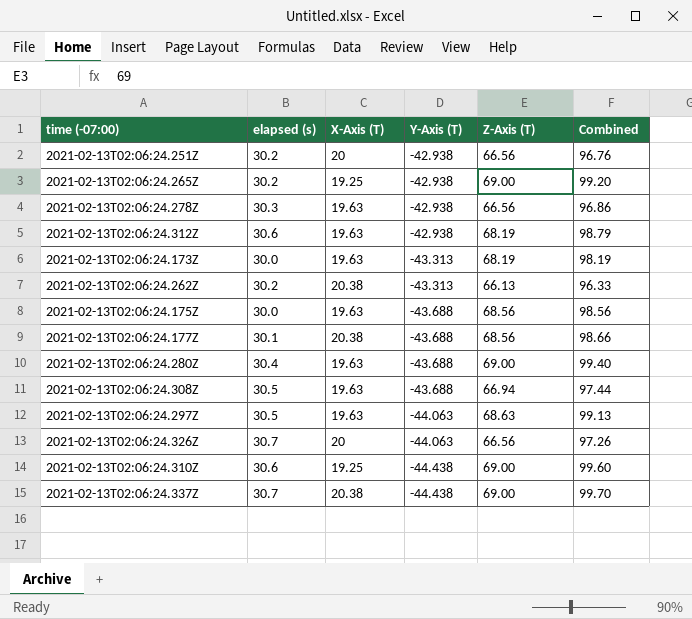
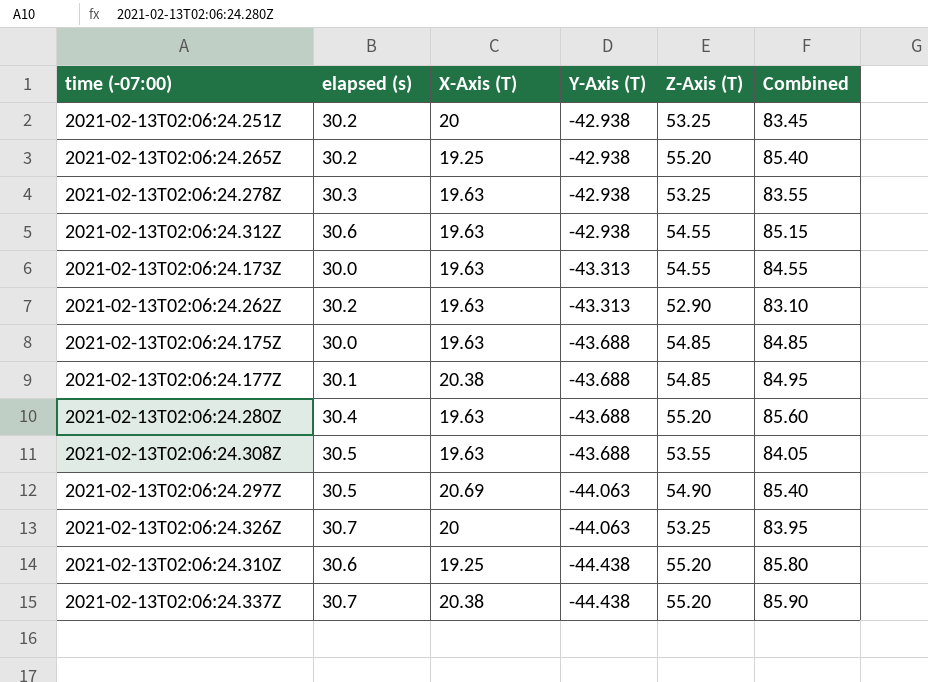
2021-02-13T02:06:24.251Z | Z-Axis (T): 66.56 -> 53.25
2021-02-13T02:06:24.251Z | Combined: 96.76 -> 83.45
2021-02-13T02:06:24.265Z | Z-Axis (T): 69.00 -> 55.20
2021-02-13T02:06:24.265Z | Combined: 99.20 -> 85.40
2021-02-13T02:06:24.278Z | Z-Axis (T): 66.56 -> 53.25
2021-02-13T02:06:24.278Z | Combined: 96.86 -> 83.55
2021-02-13T02:06:24.312Z | Z-Axis (T): 68.19 -> 54.55
2021-02-13T02:06:24.312Z | Combined: 98.79 -> 85.15
2021-02-13T02:06:24.173Z | Z-Axis (T): 68.19 -> 54.55
2021-02-13T02:06:24.173Z | Combined: 98.19 -> 84.55
2021-02-13T02:06:24.262Z | X-Axis (T): 20.38 -> 19.63
2021-02-13T02:06:24.262Z | Z-Axis (T): 66.13 -> 52.90
2021-02-13T02:06:24.262Z | Combined: 96.33 -> 83.10
2021-02-13T02:06:24.175Z | Z-Axis (T): 68.56 -> 54.85
2021-02-13T02:06:24.175Z | Combined: 98.56 -> 84.85
2021-02-13T02:06:24.177Z | Z-Axis (T): 68.56 -> 54.85
2021-02-13T02:06:24.177Z | Combined: 98.66 -> 84.95
2021-02-13T02:06:24.280Z | Z-Axis (T): 69.00 -> 55.20
2021-02-13T02:06:24.280Z | Combined: 99.40 -> 85.60
2021-02-13T02:06:24.308Z | Z-Axis (T): 66.94 -> 53.55
2021-02-13T02:06:24.308Z | Combined: 97.44 -> 84.05
2021-02-13T02:06:24.297Z | X-Axis (T): 19.63 -> 20.69
2021-02-13T02:06:24.297Z | Z-Axis (T): 68.63 -> 54.90
2021-02-13T02:06:24.297Z | Combined: 99.13 -> 85.40
2021-02-13T02:06:24.326Z | Z-Axis (T): 66.56 -> 53.25
2021-02-13T02:06:24.326Z | Combined: 97.26 -> 83.95
2021-02-13T02:06:24.310Z | Z-Axis (T): 69.00 -> 55.20
2021-02-13T02:06:24.310Z | Combined: 99.60 -> 85.80
2021-02-13T02:06:24.337Z | Z-Axis (T): 69.00 -> 55.20
2021-02-13T02:06:24.337Z | Combined: 99.70 -> 85.90

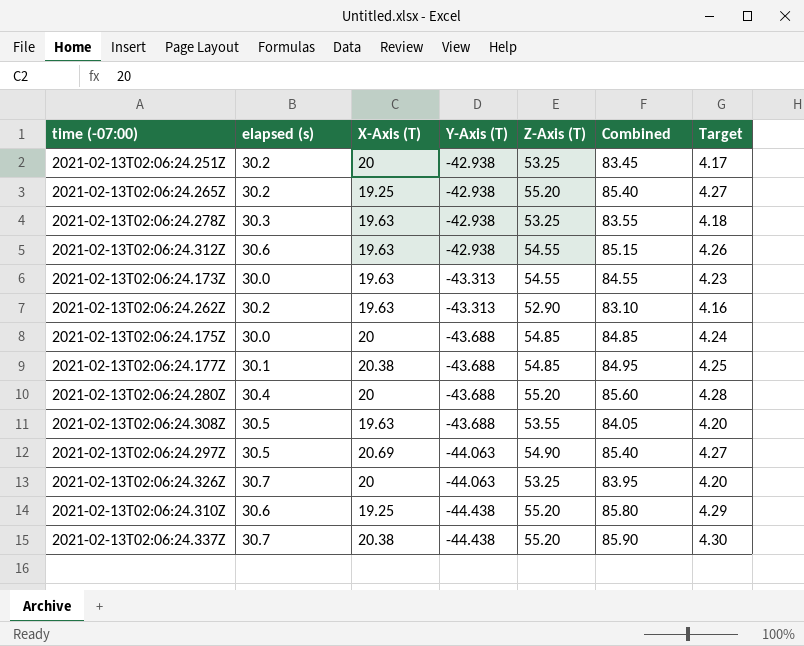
column Target | formula: none -> [Combined] * 0.05
2021-02-13T02:06:24.175Z | X-Axis (T): 19.63 -> 20
2021-02-13T02:06:24.280Z | X-Axis (T): 19.63 -> 20

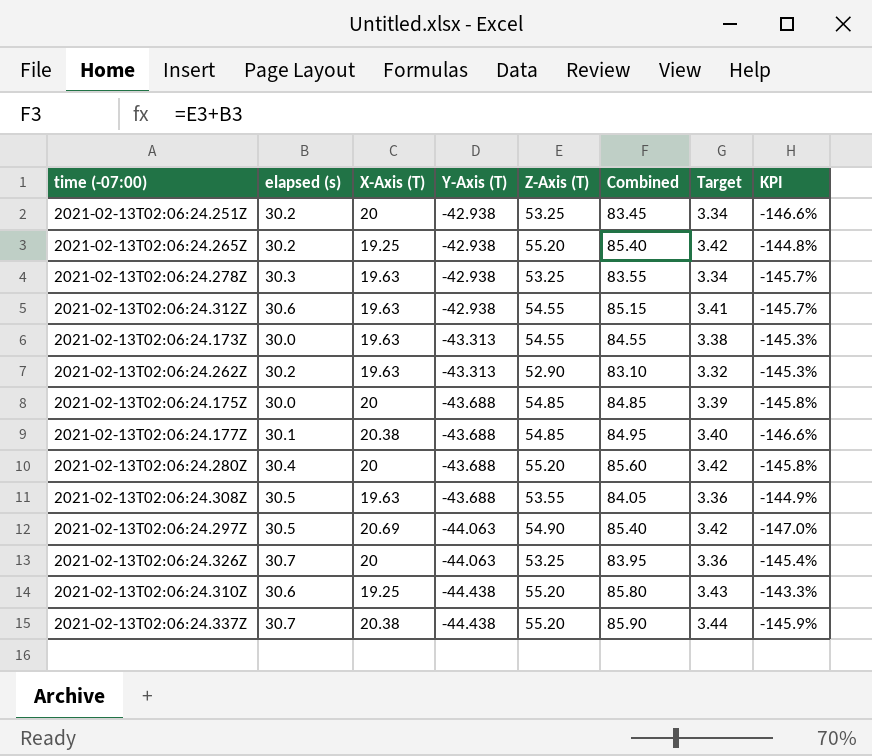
column Target | formula: [Combined] * 0.05 -> [Combined] * 0.04
column KPI | formula: none -> ([X-Axis (T)] - [Y-Axis (T)]) / [Y-Axis (T)]

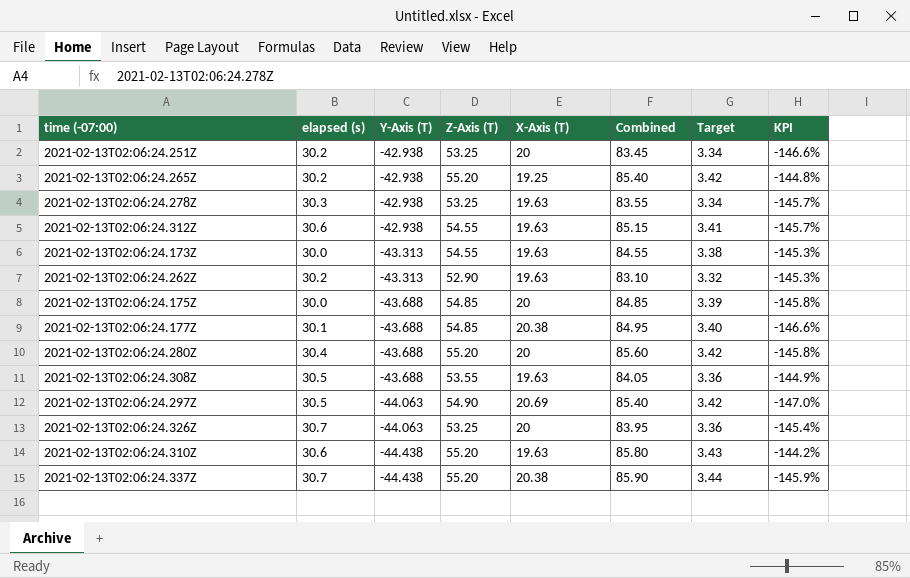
column X-Axis (T) | position: 3 -> 5
2021-02-13T02:06:24.310Z | X-Axis (T): 19.25 -> 19.63
2021-02-13T02:06:24.310Z | KPI: -143.3% -> -144.2%

